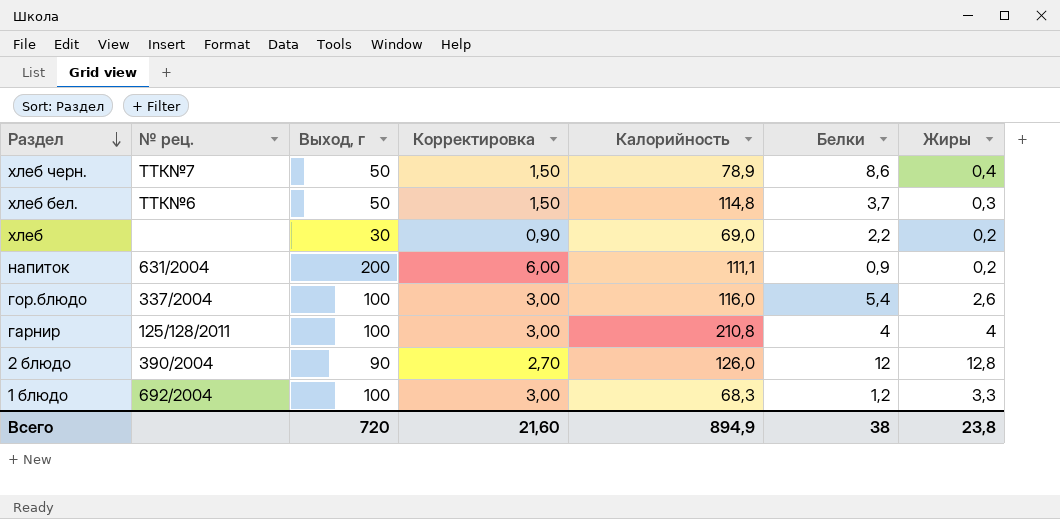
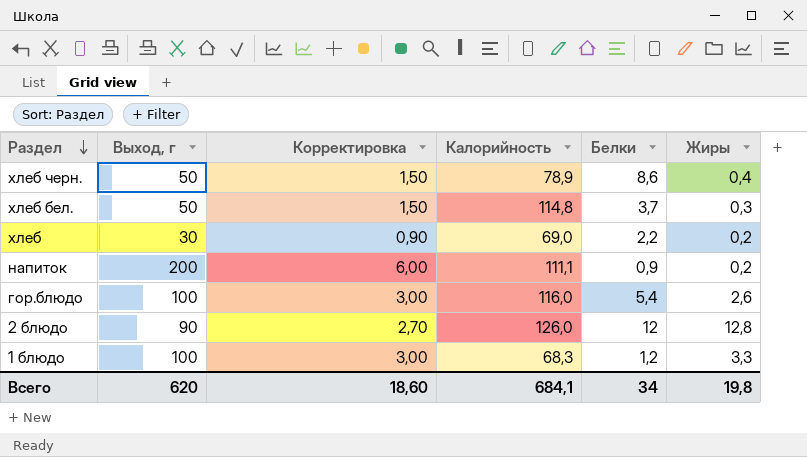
column № рец. | position: 2 -> none
row гарнир: 125/128/2011 | 100 | 3,00 | 210,8 | 4 | 4 -> none
Всего | Выход, г: 720 -> 620
Всего | Корректировка: 21,60 -> 18,60
Всего | Калорийность: 894,9 -> 684,1
Всего | Белки: 38 -> 34
Всего | Жиры: 23,8 -> 19,8

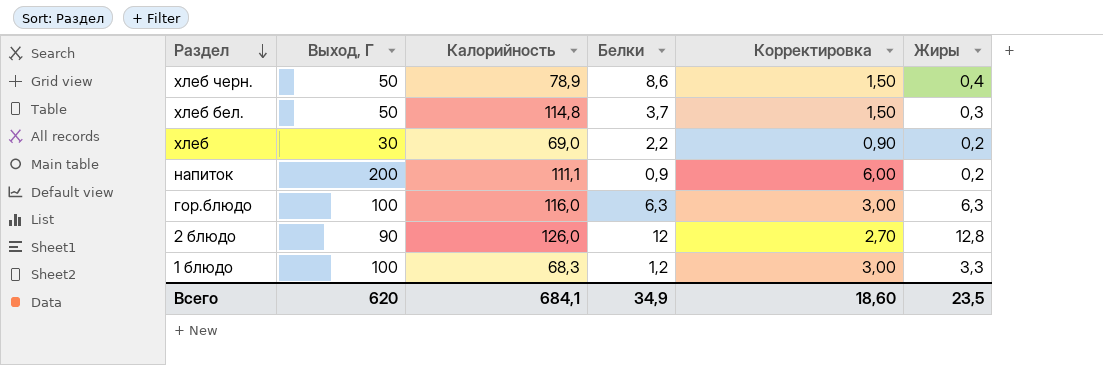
column name: Выход, г -> Выход, Г
column Корректировка | position: 3 -> 5
гор.блюдо | Белки: 5,4 -> 6,3
гор.блюдо | Жиры: 2,6 -> 6,3
Всего | Белки: 34 -> 34,9
Всего | Жиры: 19,8 -> 23,5

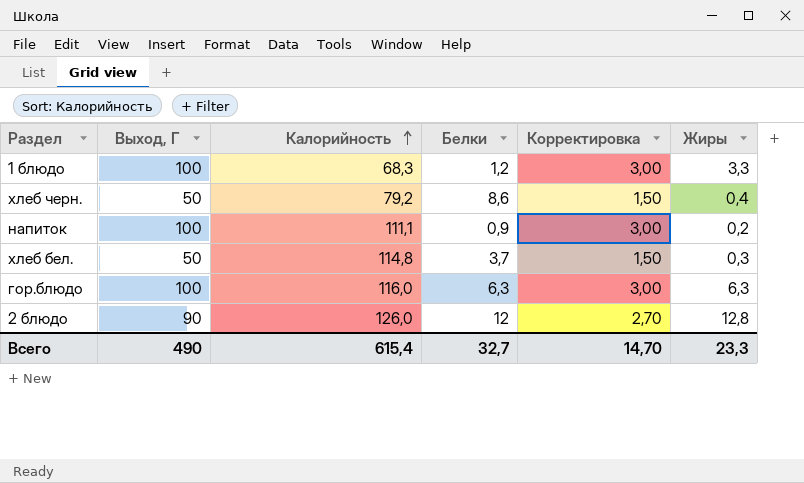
row order: Раздел descending -> Калорийность ascending
row хлеб: 30 | 69,0 | 2,2 | 0,90 | 0,2 -> none
хлеб черн. | Калорийность: 78,9 -> 79,2
напиток | Выход, Г: 200 -> 100
напиток | Корректировка: 6,00 -> 3,00
Всего | Выход, Г: 620 -> 490
Всего | Калорийность: 684,1 -> 615,4
Всего | Белки: 34,9 -> 32,7
Всего | Корректировка: 18,60 -> 14,70
Всего | Жиры: 23,5 -> 23,3

